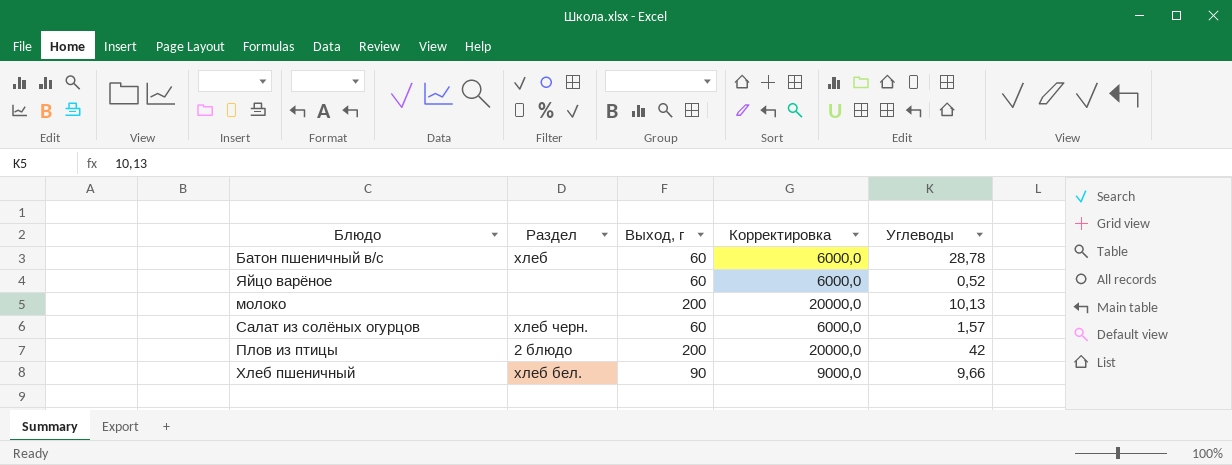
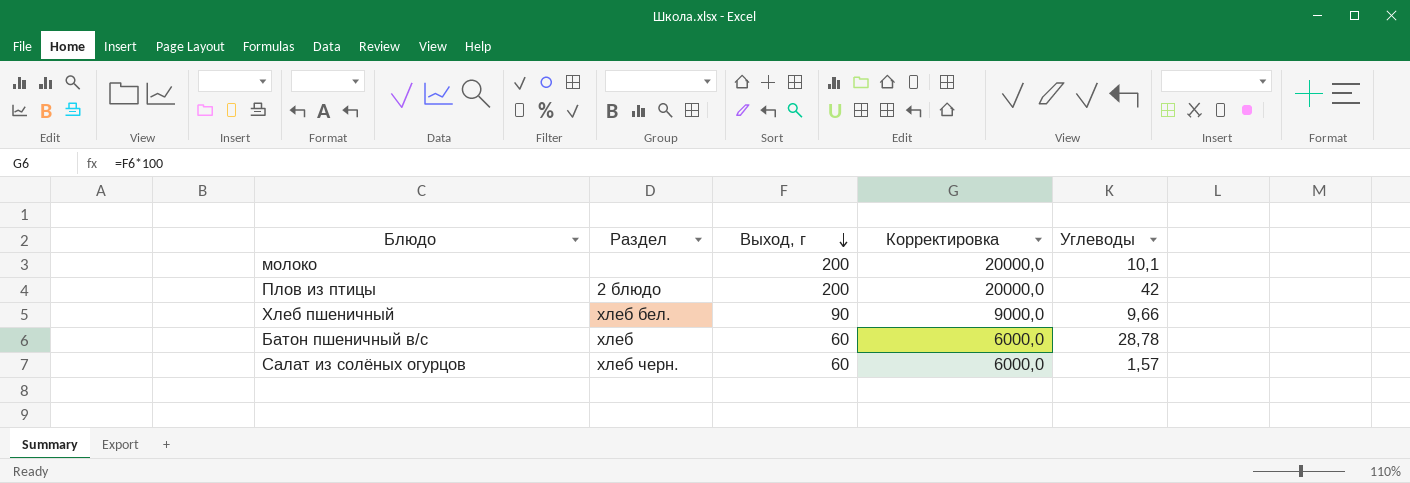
row order: none -> Выход, г descending
row Яйцо варёное: none | 60 | 6000,0 | 0,52 -> none
молоко | Углеводы: 10,13 -> 10,1

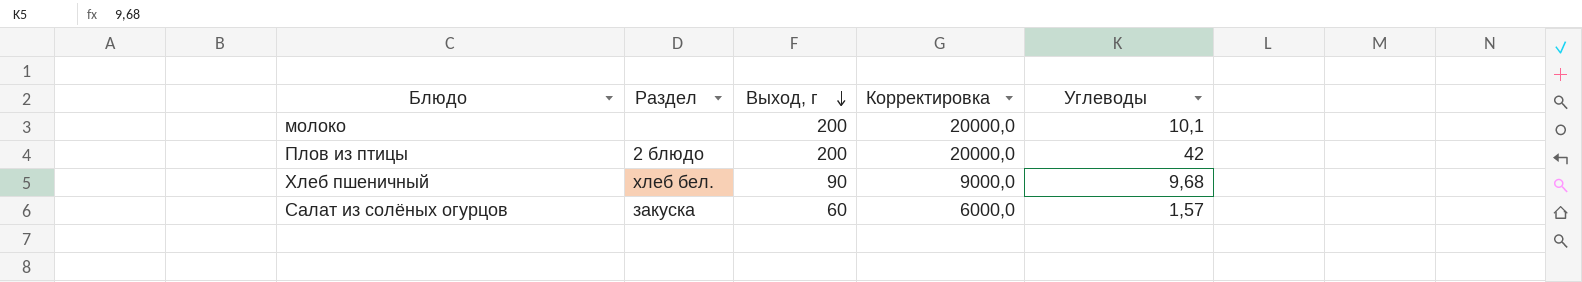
row Батон пшеничный в/с: хлеб | 60 | 6000,0 | 28,78 -> none
Хлеб пшеничный | Углеводы: 9,66 -> 9,68
Салат из солёных огурцов | Раздел: хлеб черн. -> закуска

